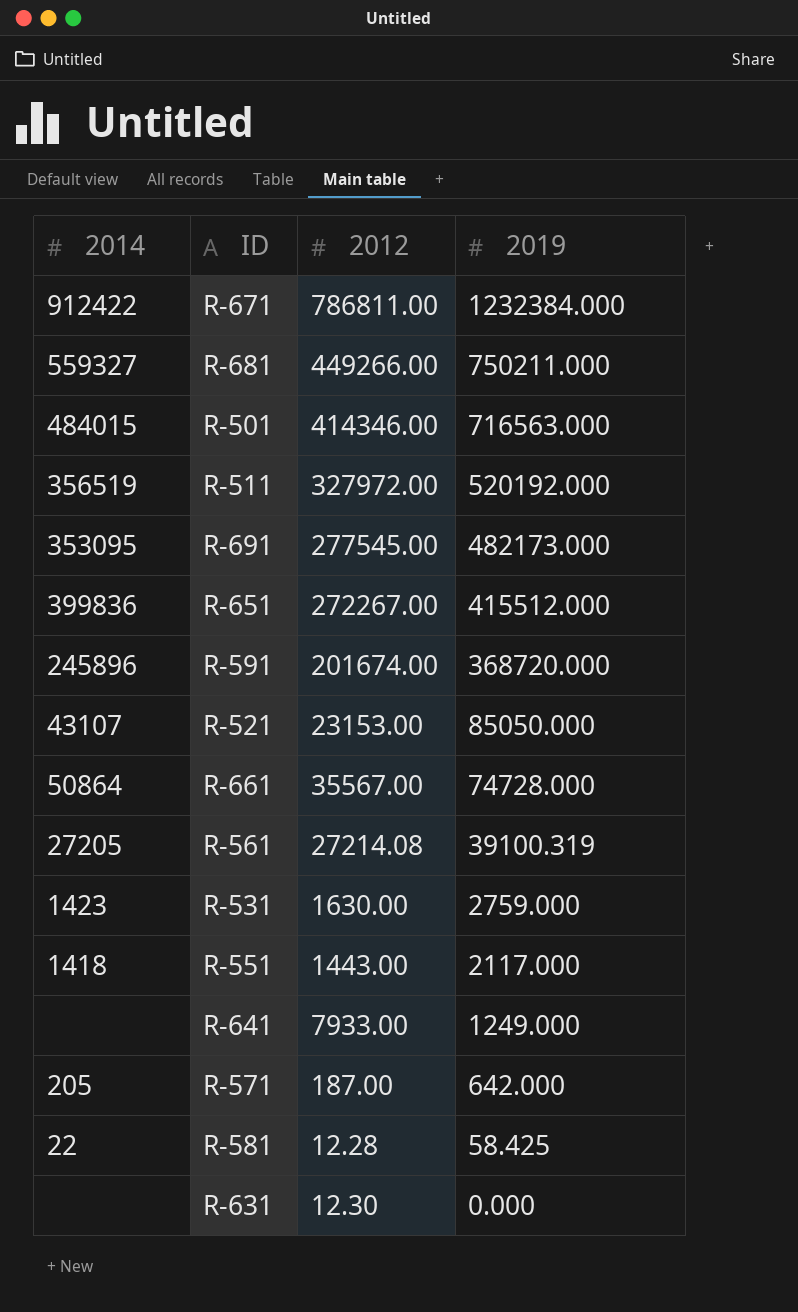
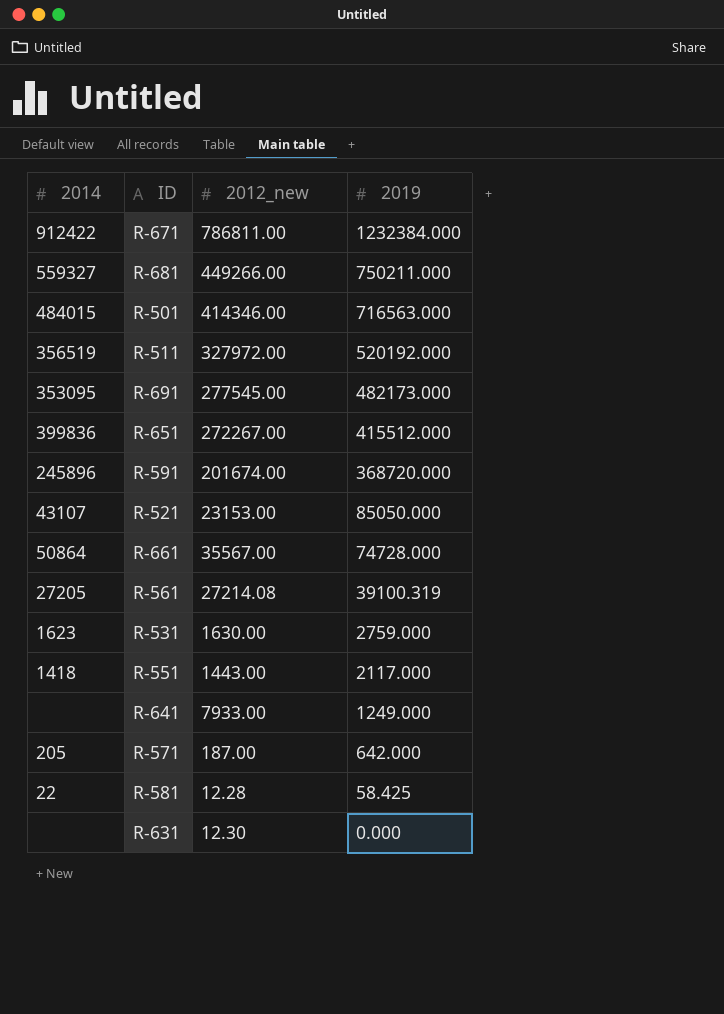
column name: 2012 -> 2012_new
R-531 | 2014: 1423 -> 1623

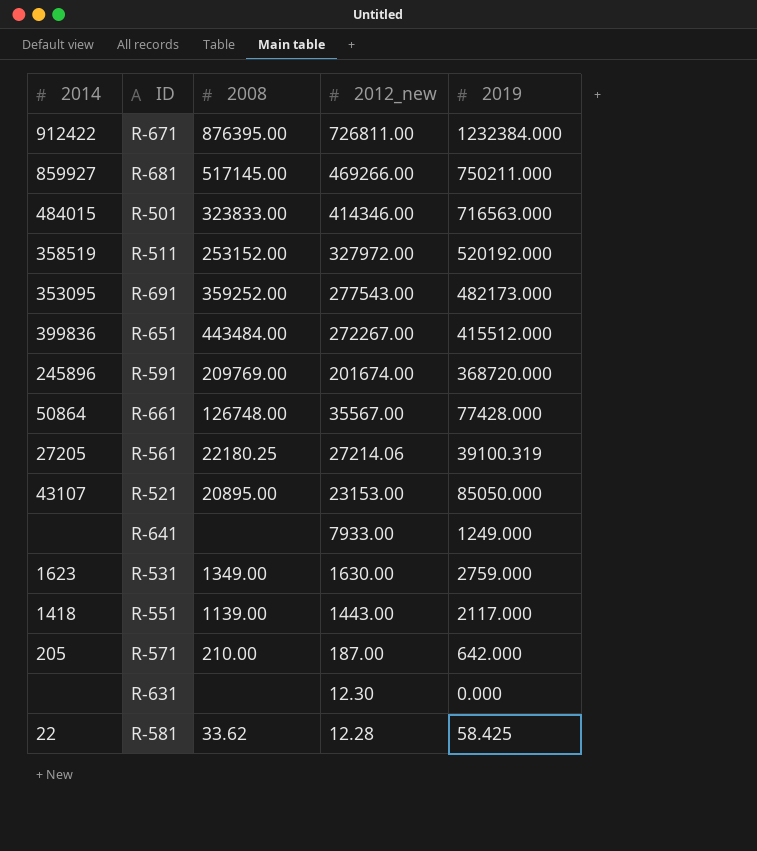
row order: 2019 descending -> 2012_new descending
column 2008 | position: none -> 3
R-671 | 2012_new: 786811.00 -> 726811.00
R-681 | 2014: 559327 -> 859927
R-681 | 2012_new: 449266.00 -> 469266.00
R-511 | 2014: 356519 -> 358519
R-691 | 2012_new: 277545.00 -> 277543.00
R-661 | 2019: 74728.000 -> 77428.000
R-561 | 2012_new: 27214.08 -> 27214.06

